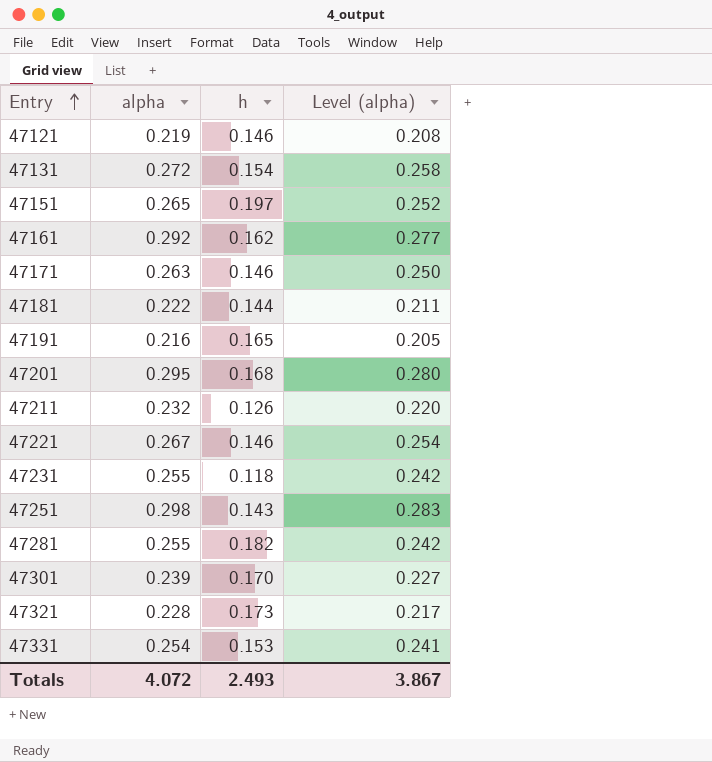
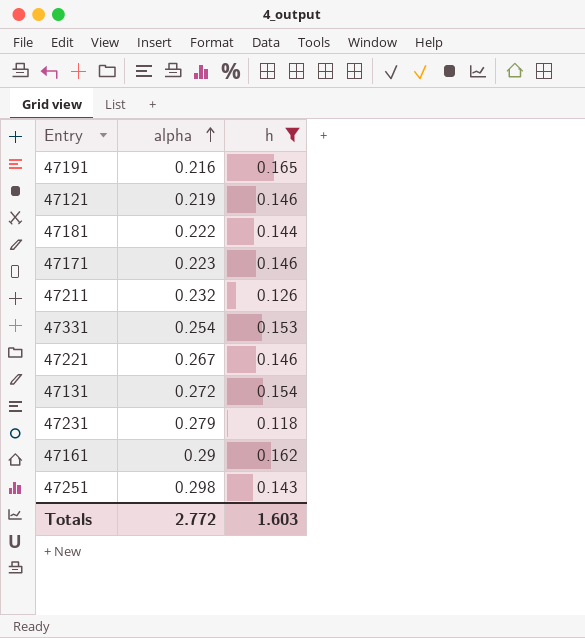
filter: none -> h <= 0.165
row order: Entry ascending -> alpha ascending
column Level (alpha) | formula: [alpha] * 0.95 -> none
47171 | alpha: 0.263 -> 0.223
47231 | alpha: 0.255 -> 0.279
47161 | alpha: 0.292 -> 0.29
Totals | alpha: 4.072 -> 2.772
Totals | h: 2.493 -> 1.603

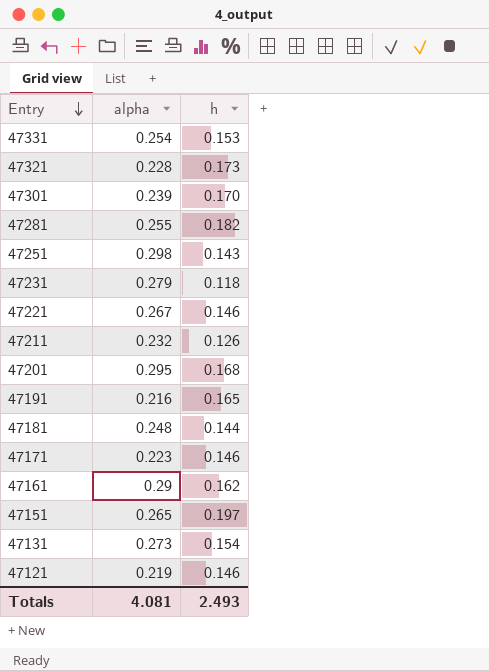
filter: h <= 0.165 -> none
row order: alpha ascending -> Entry descending
47181 | alpha: 0.222 -> 0.248
47131 | alpha: 0.272 -> 0.273
Totals | alpha: 2.772 -> 4.081
Totals | h: 1.603 -> 2.493

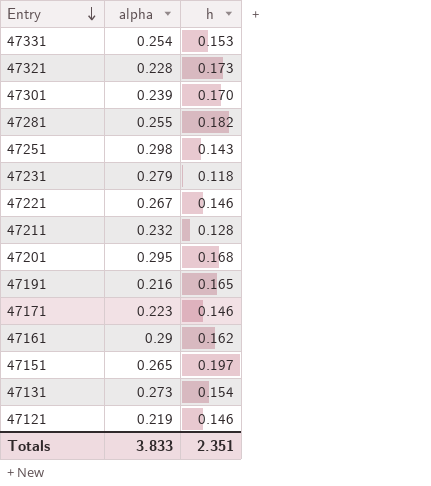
row 47181: 0.248 | 0.144 -> none
47211 | h: 0.126 -> 0.128
Totals | alpha: 4.081 -> 3.833
Totals | h: 2.493 -> 2.351

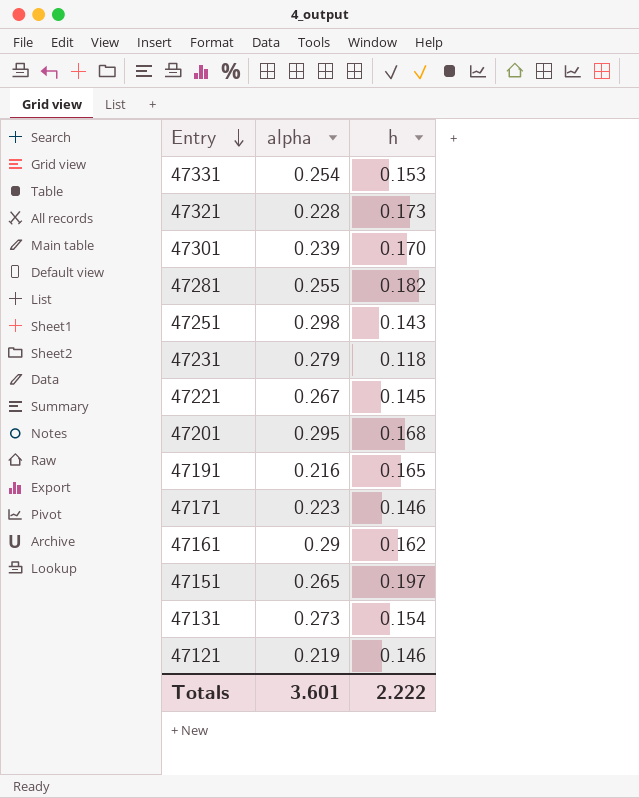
row 47211: 0.232 | 0.128 -> none
47221 | h: 0.146 -> 0.145
Totals | alpha: 3.833 -> 3.601
Totals | h: 2.351 -> 2.222

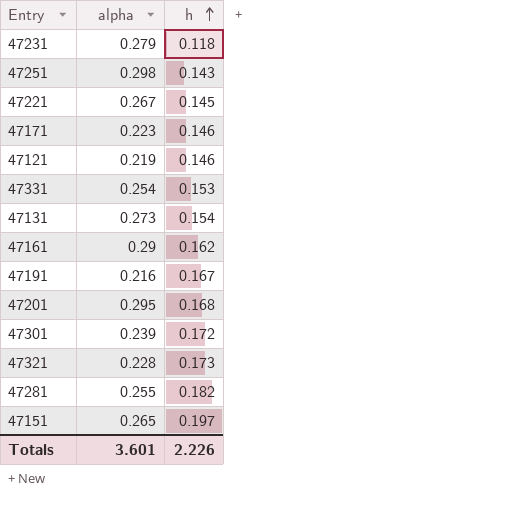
row order: Entry descending -> h ascending
47191 | h: 0.165 -> 0.167
47301 | h: 0.170 -> 0.172
Totals | h: 2.222 -> 2.226

